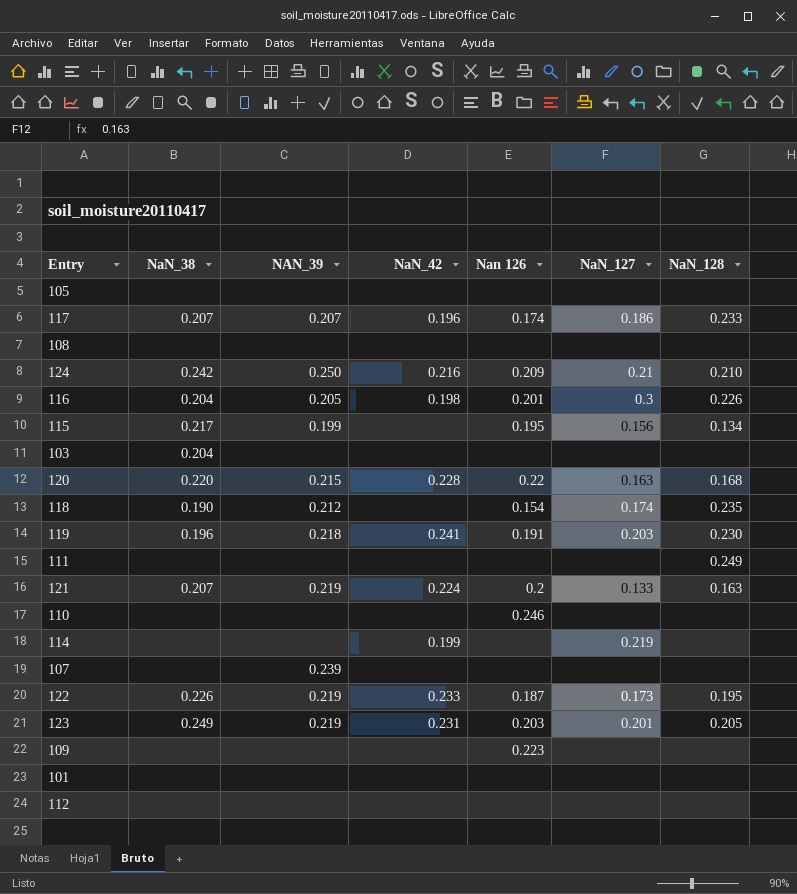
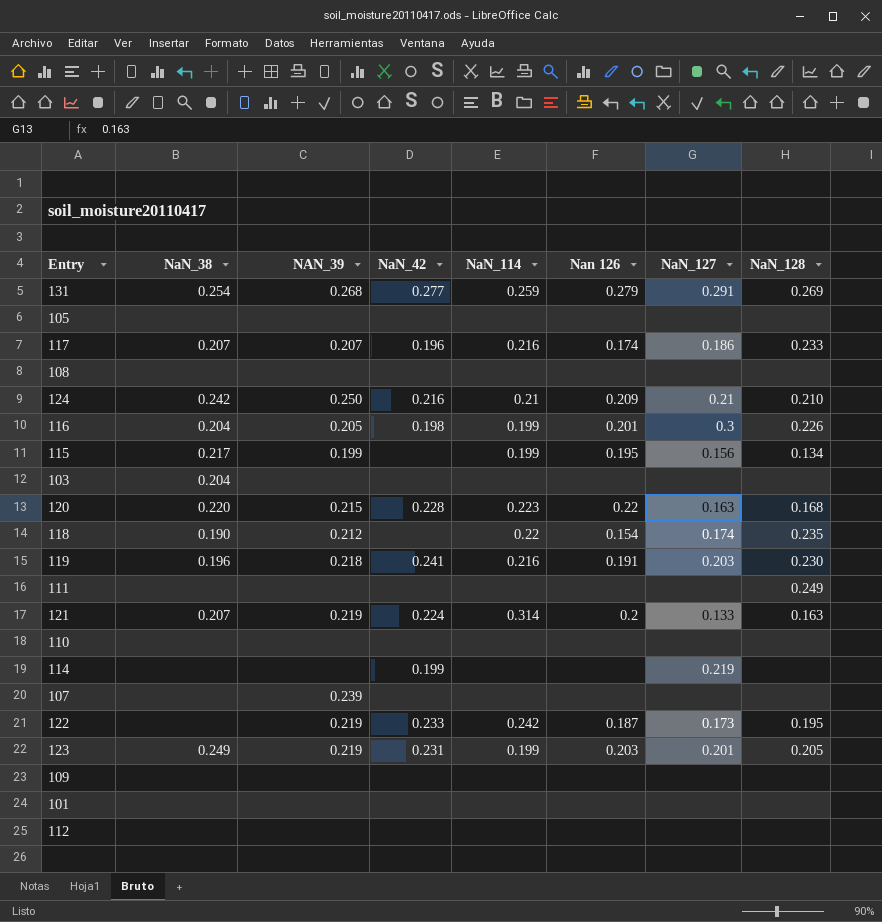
column NaN_114 | position: none -> 5
row 131: none -> 0.254 | 0.268 | 0.277 | 0.259 | 0.279 | 0.291 | 0.269
110 | Nan 126: 0.246 -> none
122 | NaN_38: 0.226 -> none
109 | Nan 126: 0.223 -> none

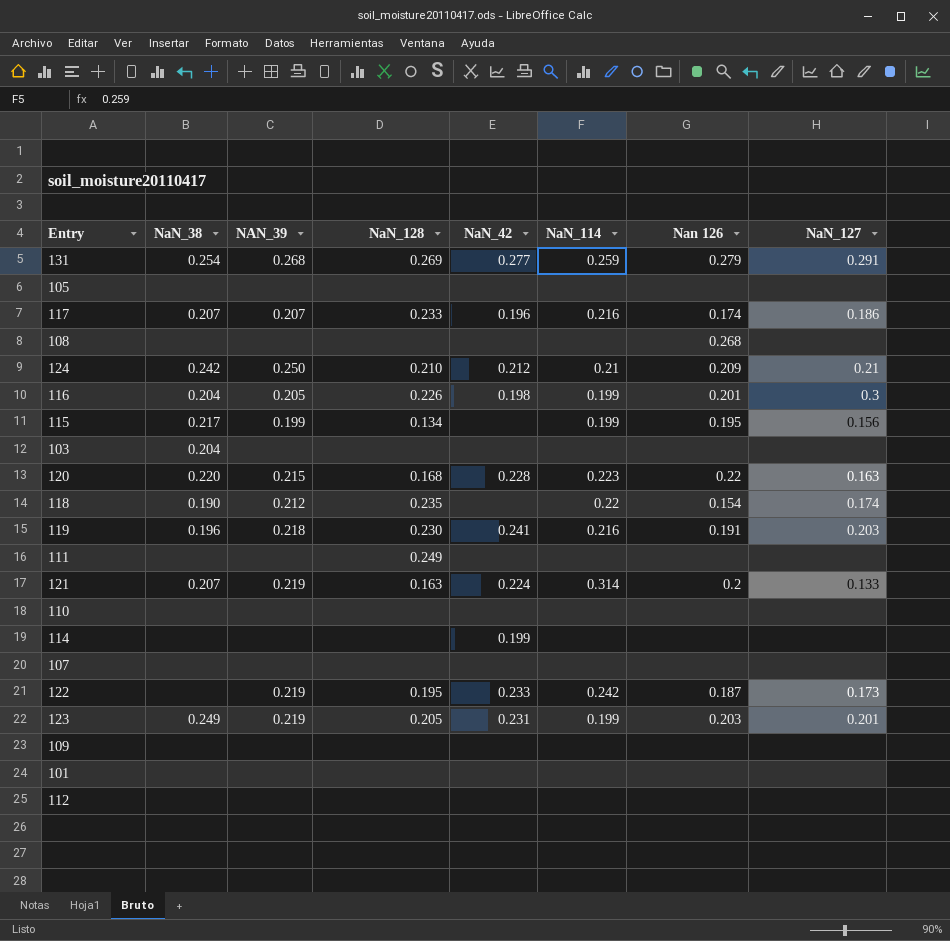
column NaN_128 | position: 8 -> 4
108 | Nan 126: none -> 0.268
124 | NaN_42: 0.216 -> 0.212
114 | NaN_127: 0.219 -> none
107 | NAN_39: 0.239 -> none

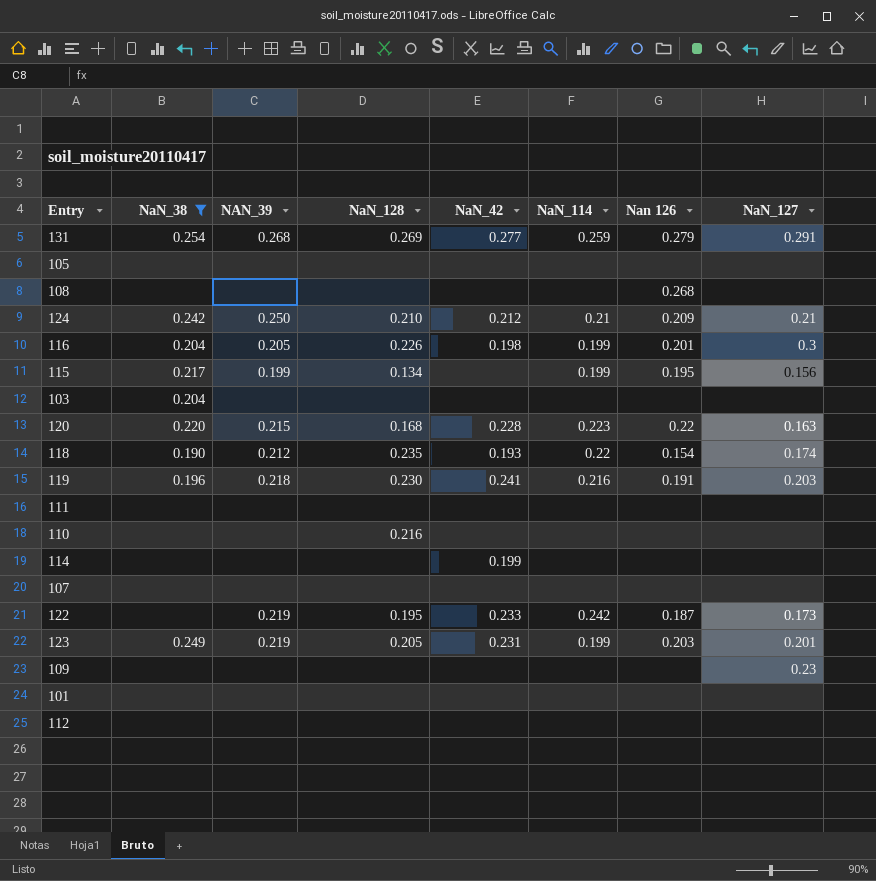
filter: none -> NaN_38 != 0.207
118 | NaN_42: none -> 0.193
111 | NaN_128: 0.249 -> none
110 | NaN_128: none -> 0.216
109 | NaN_127: none -> 0.23

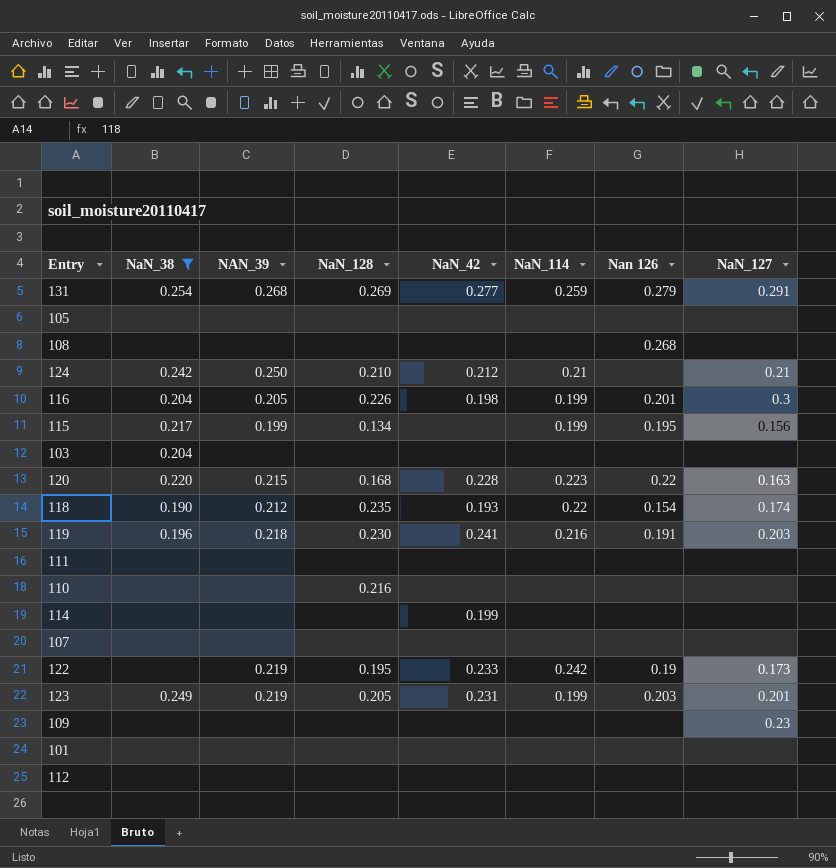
124 | Nan 126: 0.209 -> none
122 | Nan 126: 0.187 -> 0.19

